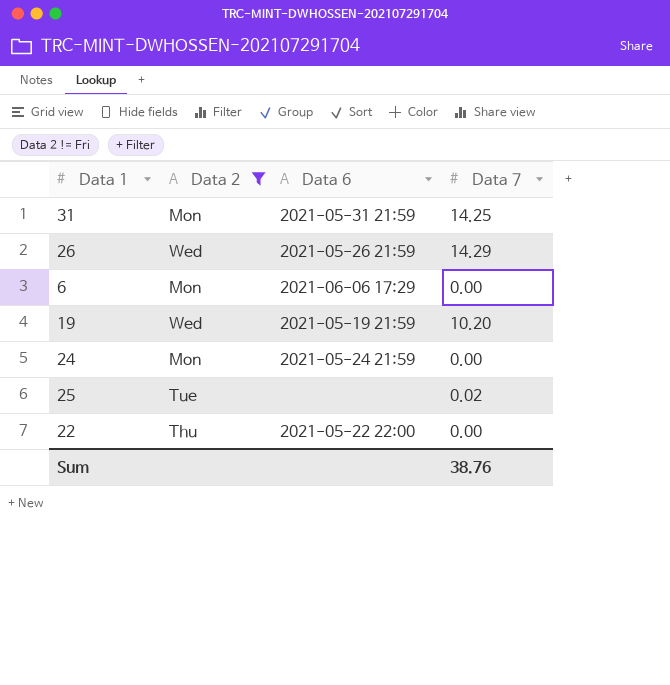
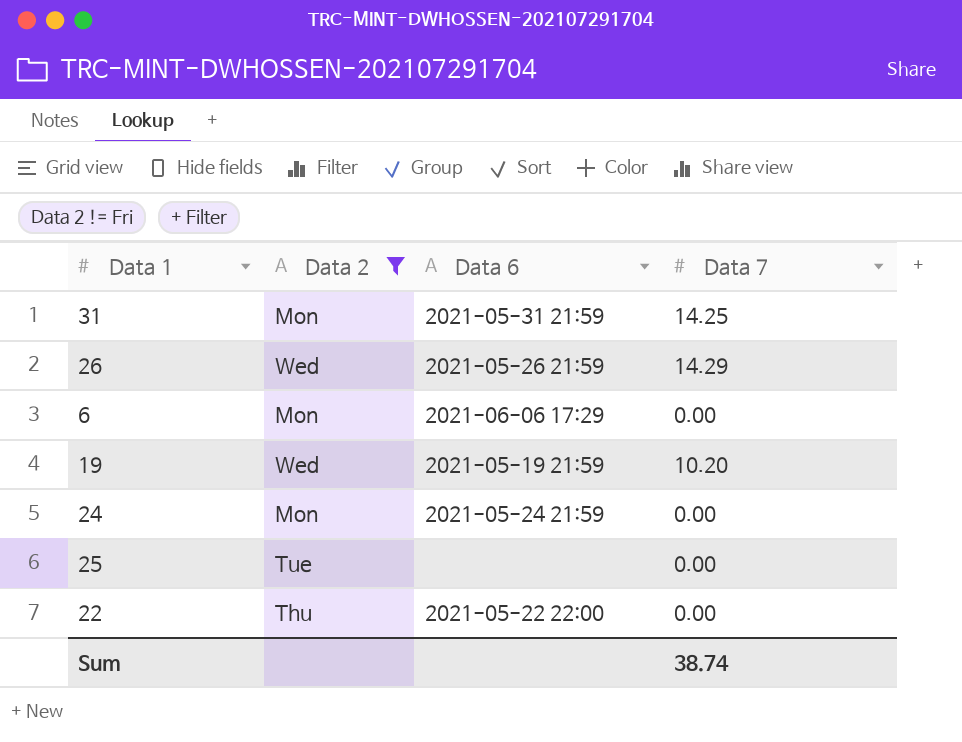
25 | Data 7: 0.02 -> 0.00
Sum | Data 7: 38.76 -> 38.74

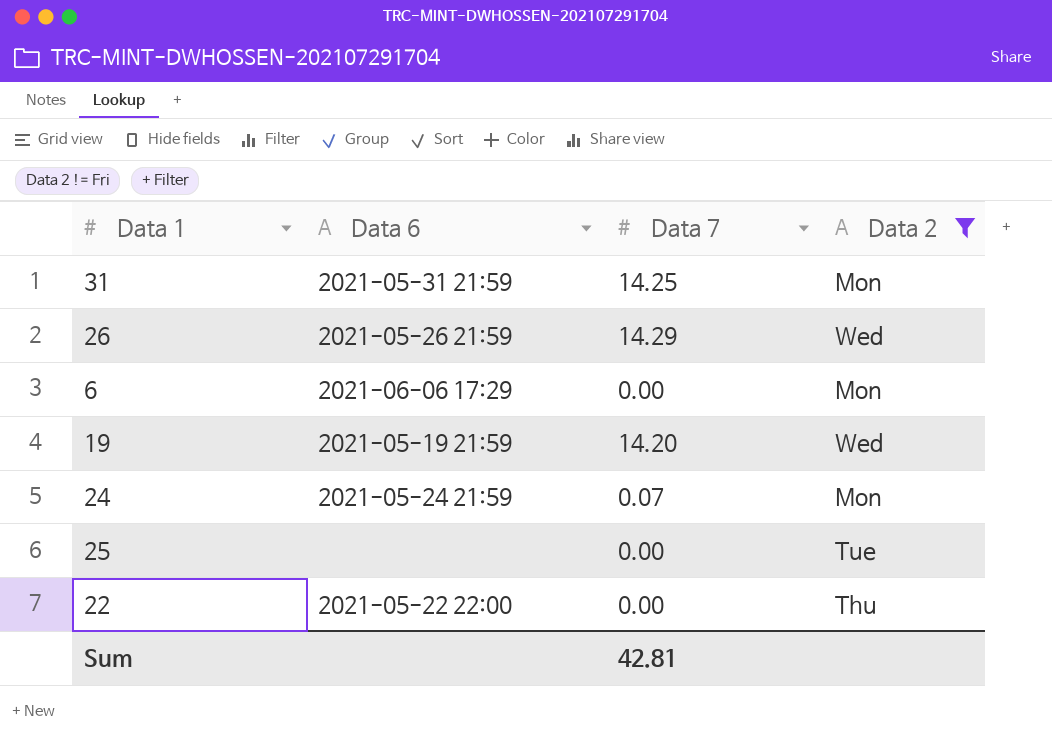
column Data 2 | position: 2 -> 4
19 | Data 7: 10.20 -> 14.20
24 | Data 7: 0.00 -> 0.07
Sum | Data 7: 38.74 -> 42.81

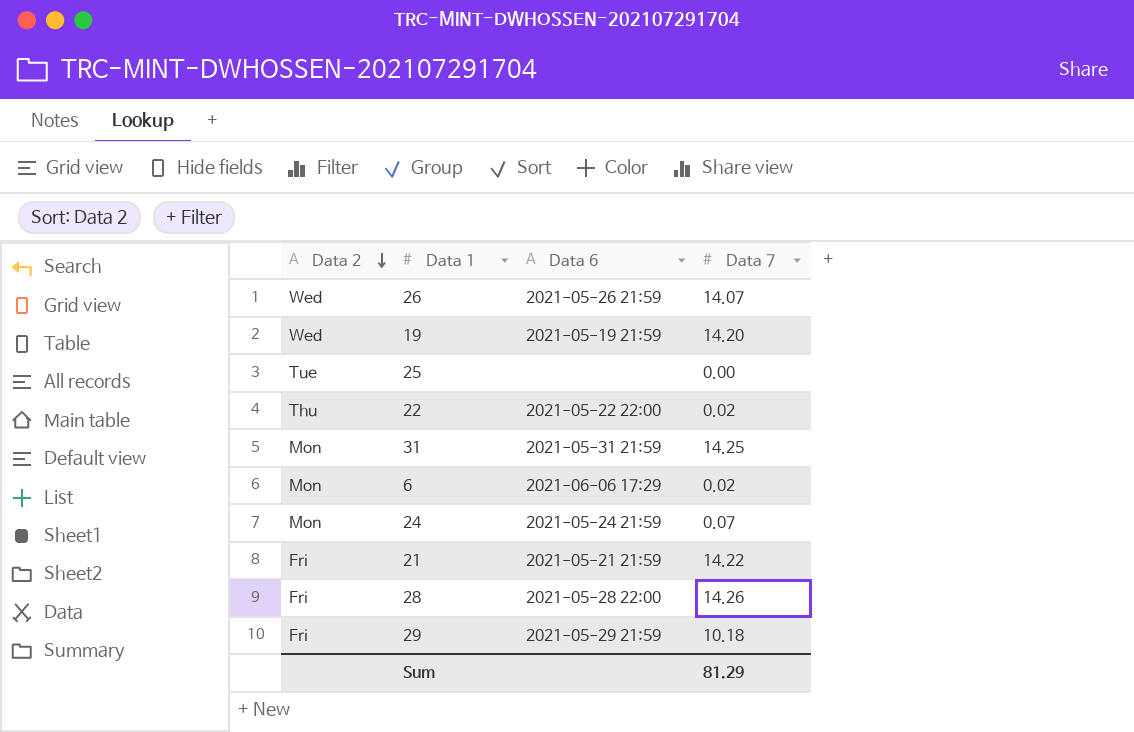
filter: Data 2 != Fri -> none
row order: none -> Data 2 descending
column Data 2 | position: 4 -> 1
26 | Data 7: 14.29 -> 14.07
22 | Data 7: 0.00 -> 0.02
6 | Data 7: 0.00 -> 0.02
Sum | Data 7: 42.81 -> 81.29

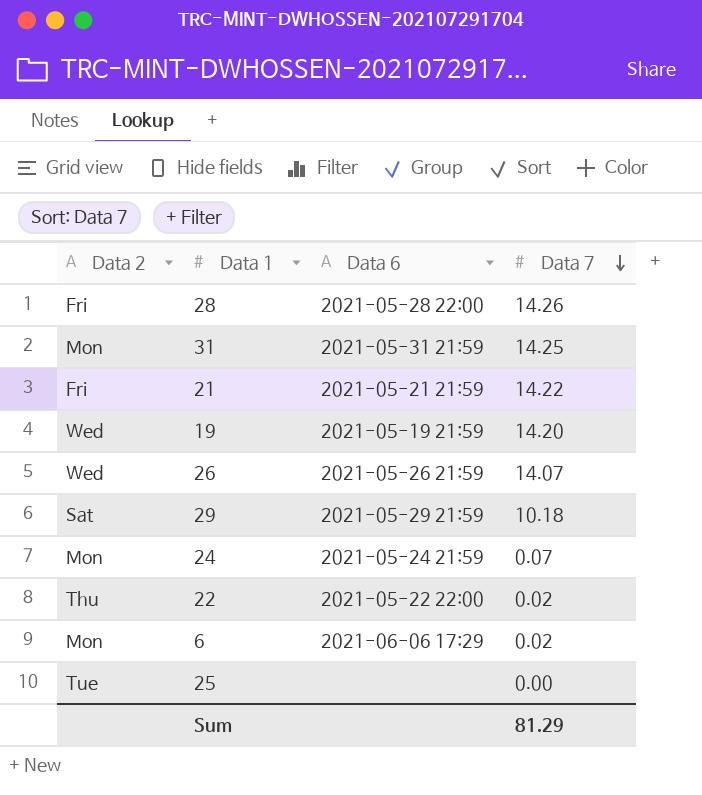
row order: Data 2 descending -> Data 7 descending
29 | Data 2: Fri -> Sat

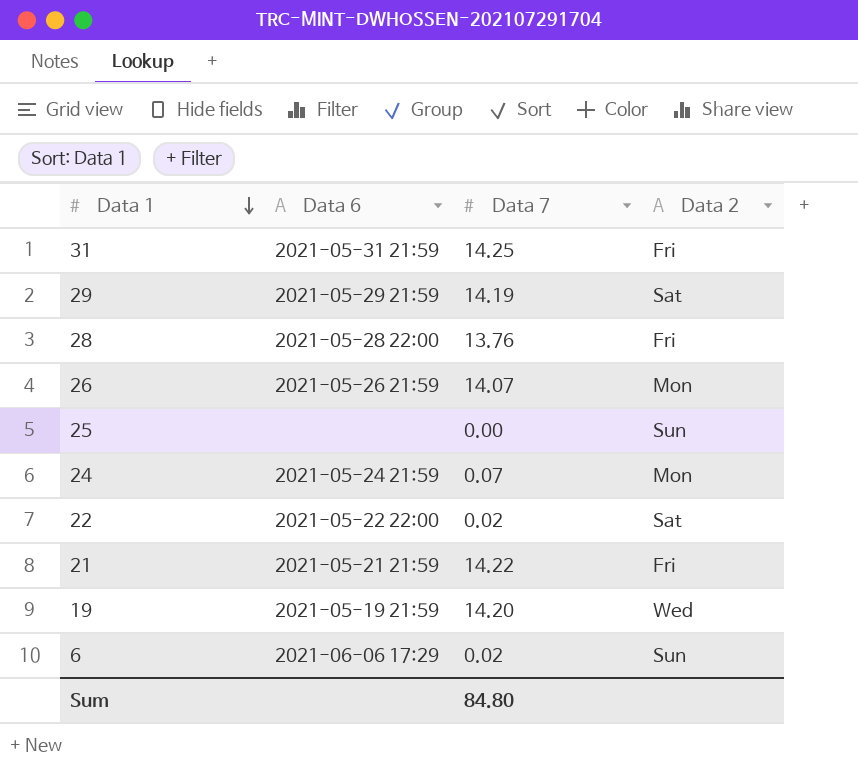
row order: Data 7 descending -> Data 1 descending
column Data 2 | position: 1 -> 4
31 | Data 2: Mon -> Fri
29 | Data 7: 10.18 -> 14.19
28 | Data 7: 14.26 -> 13.76
26 | Data 2: Wed -> Mon
25 | Data 2: Tue -> Sun
22 | Data 2: Thu -> Sat
6 | Data 2: Mon -> Sun
Sum | Data 7: 81.29 -> 84.80

